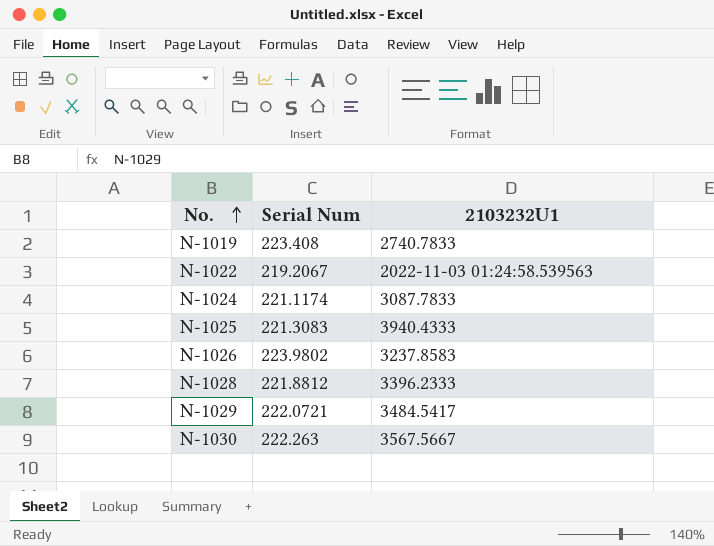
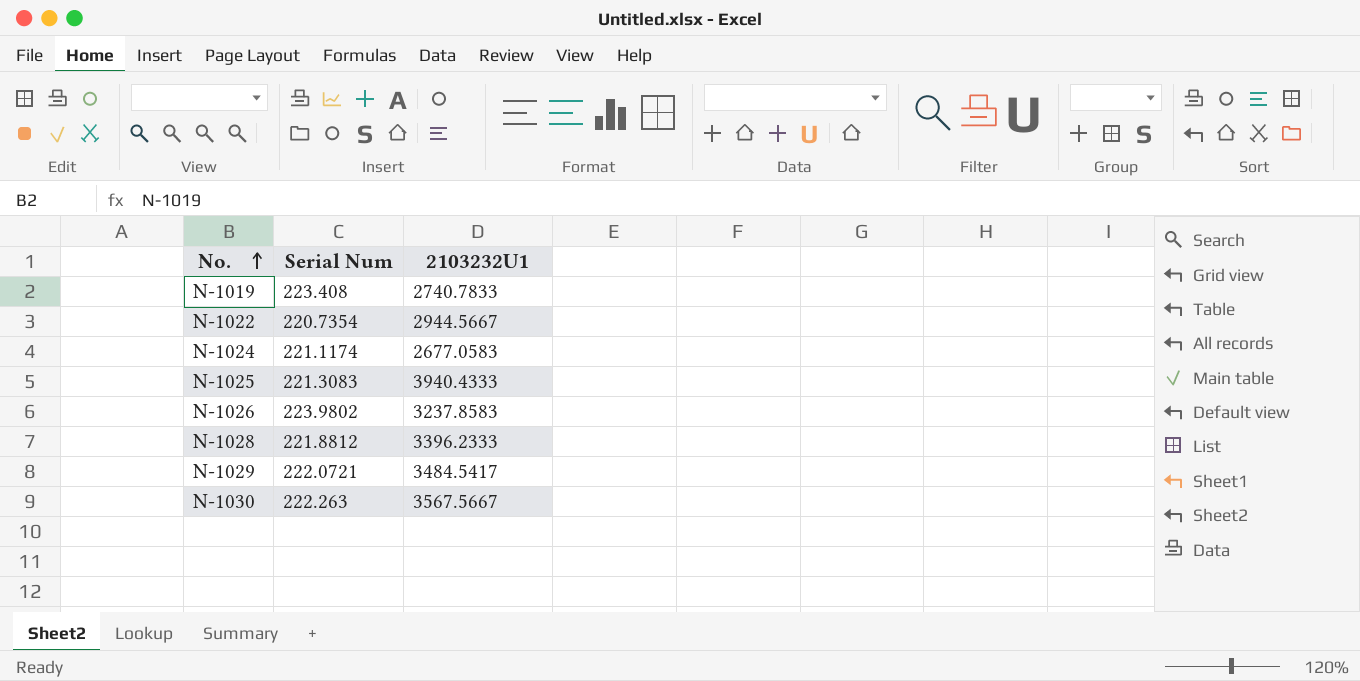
N-1022 | Serial Num: 219.2067 -> 220.7354
N-1022 | 2103232U1: 2022-11-03 01:24:58.539563 -> 2944.5667
N-1024 | 2103232U1: 3087.7833 -> 2677.0583

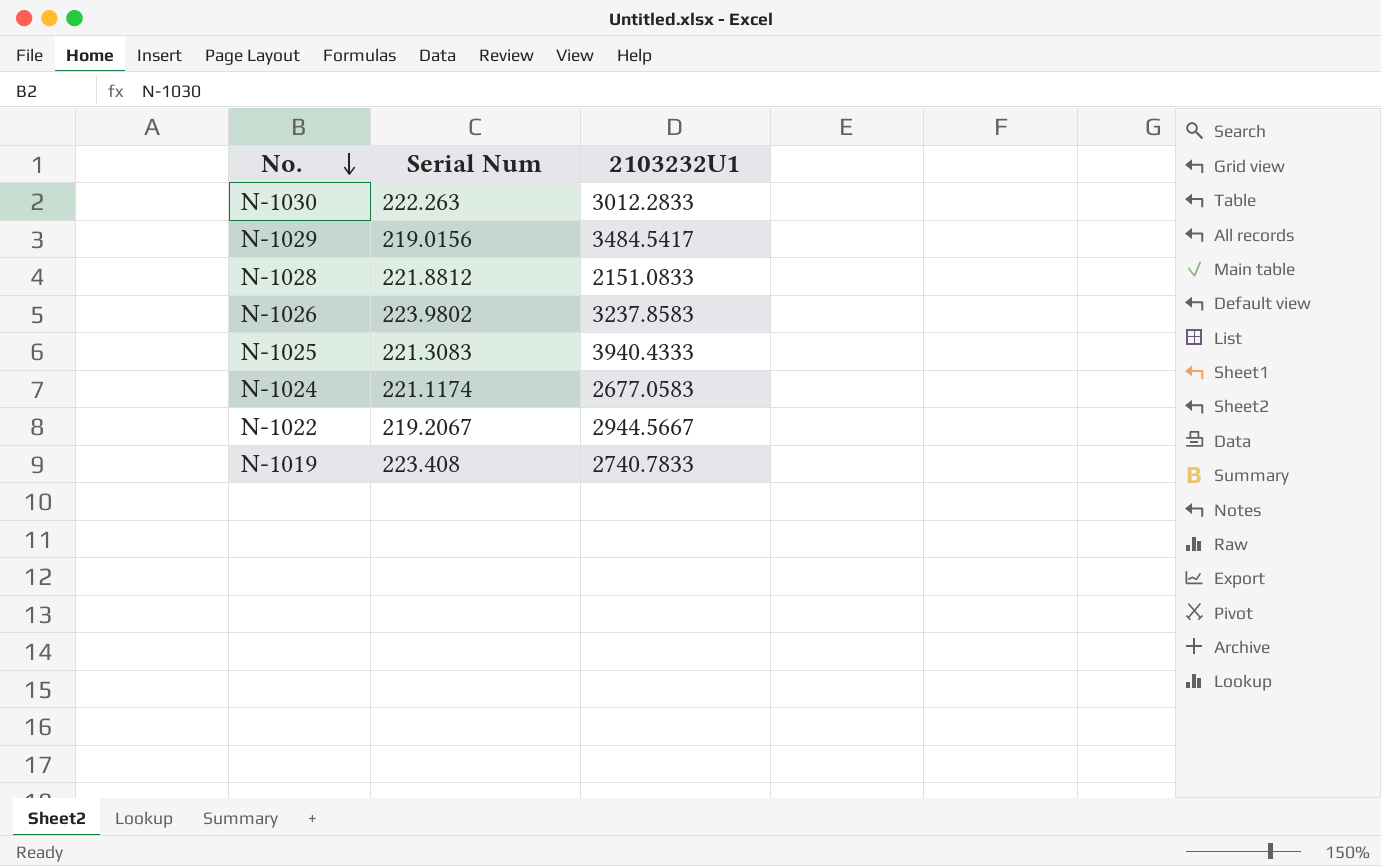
row order: No. ascending -> No. descending
N-1030 | 2103232U1: 3567.5667 -> 3012.2833
N-1029 | Serial Num: 222.0721 -> 219.0156
N-1028 | 2103232U1: 3396.2333 -> 2151.0833
N-1022 | Serial Num: 220.7354 -> 219.2067

